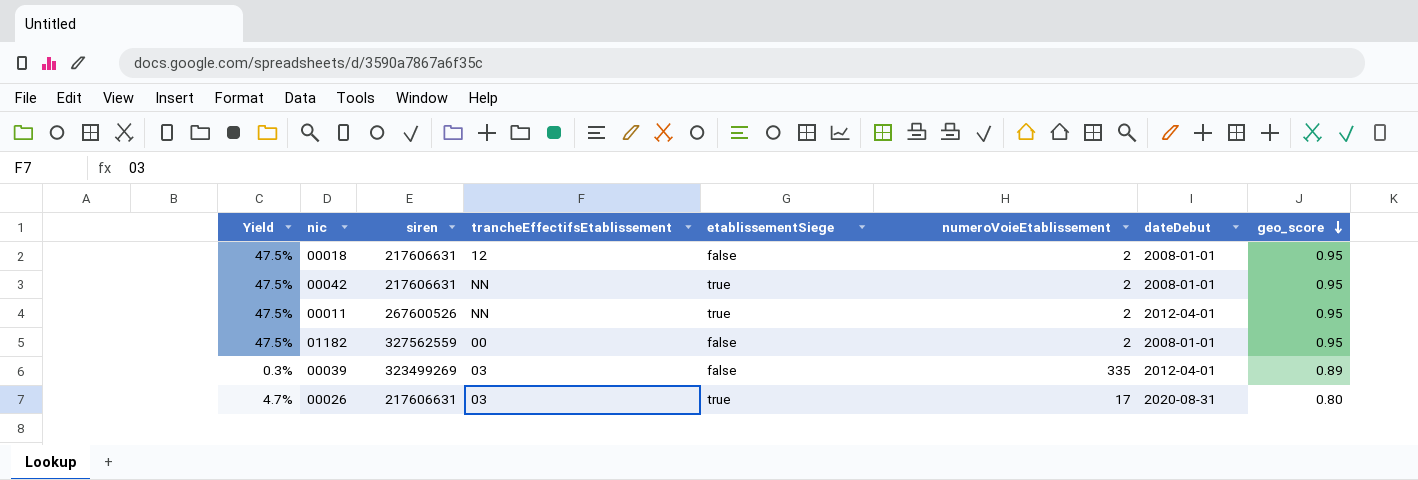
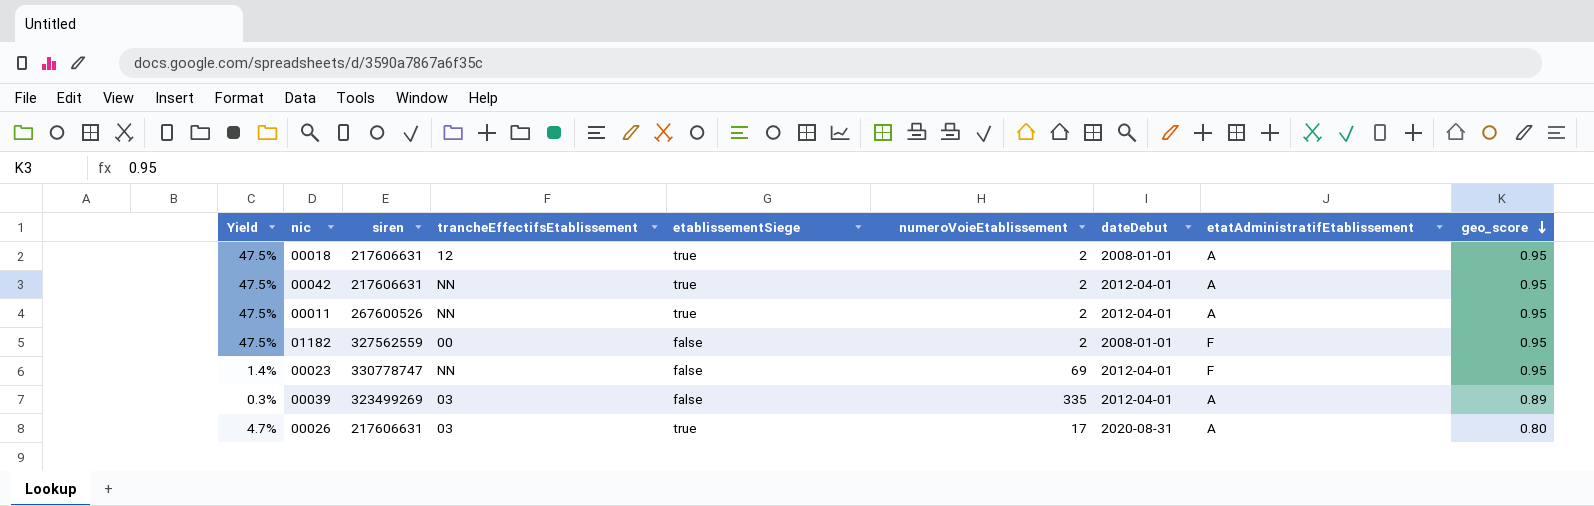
column etatAdministratifEtablissement | position: none -> 8
00018 | etablissementSiege: false -> true
00042 | dateDebut: 2008-01-01 -> 2012-04-01
row 00023: none -> 1.4% | 330778747 | NN | false | 69 | 2012-04-01 | F | 0.95

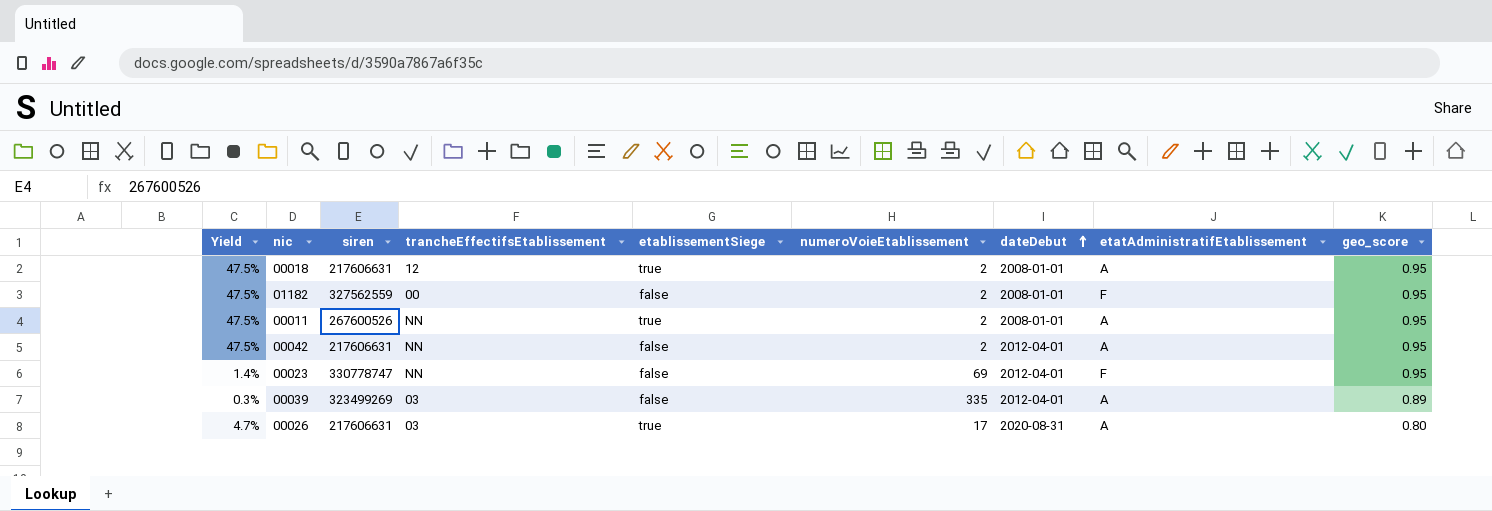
row order: geo_score descending -> dateDebut ascending
00011 | dateDebut: 2012-04-01 -> 2008-01-01
00042 | etablissementSiege: true -> false

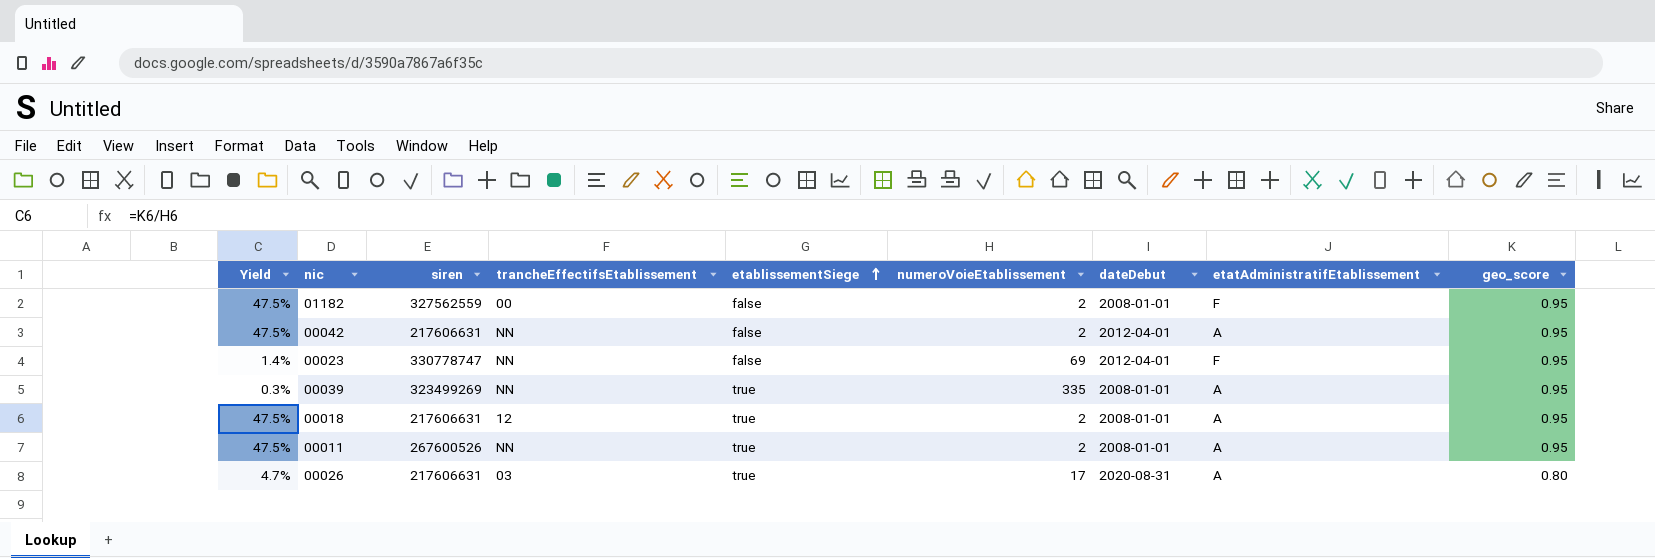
row order: dateDebut ascending -> etablissementSiege ascending
00039 | trancheEffectifsEtablissement: 03 -> NN
00039 | etablissementSiege: false -> true
00039 | dateDebut: 2012-04-01 -> 2008-01-01
00039 | geo_score: 0.89 -> 0.95

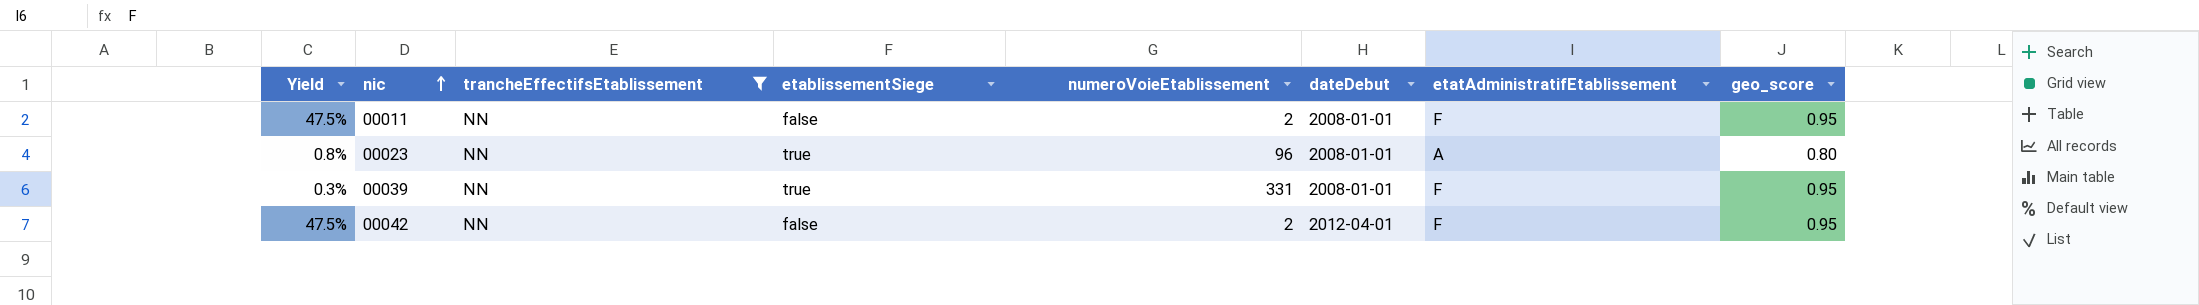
filter: none -> trancheEffectifsEtablissement = NN
row order: etablissementSiege ascending -> nic ascending
column siren | position: 3 -> none
00011 | etablissementSiege: true -> false
00011 | etatAdministratifEtablissement: A -> F
00023 | Yield: 1.4% -> 0.8%
00023 | etablissementSiege: false -> true
00023 | numeroVoieEtablissement: 69 -> 96
00023 | dateDebut: 2012-04-01 -> 2008-01-01
00023 | etatAdministratifEtablissement: F -> A
00023 | geo_score: 0.95 -> 0.80
00039 | numeroVoieEtablissement: 335 -> 331
00039 | etatAdministratifEtablissement: A -> F
00042 | etatAdministratifEtablissement: A -> F

